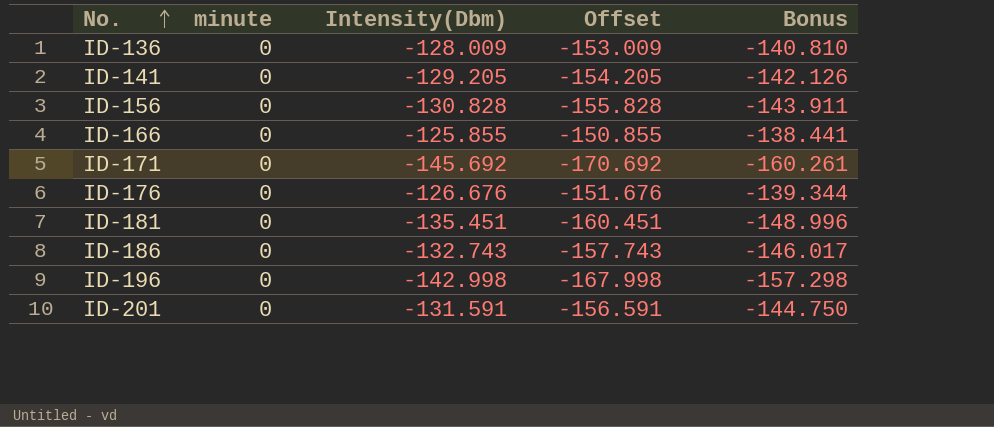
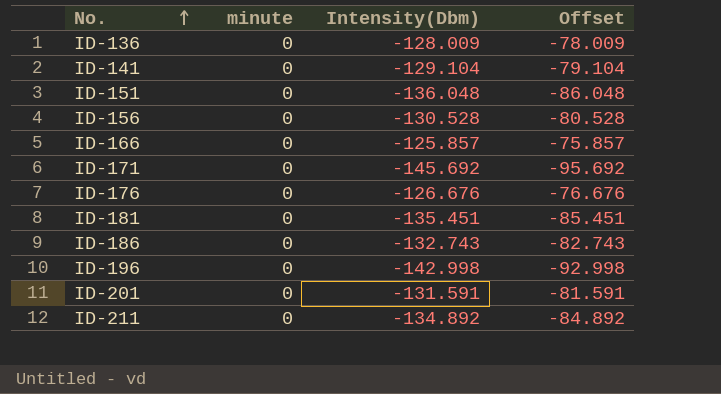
column Bonus | formula: [Intensity(Dbm)] * 1.1 -> none
column Offset | formula: [Intensity(Dbm)] - 25 -> [Intensity(Dbm)] + 50
ID-141 | Intensity(Dbm): -129.205 -> -129.104
row ID-151: none -> 0 | -136.048 | -86.048
ID-156 | Intensity(Dbm): -130.828 -> -130.528
ID-166 | Intensity(Dbm): -125.855 -> -125.857
row ID-211: none -> 0 | -134.892 | -84.892

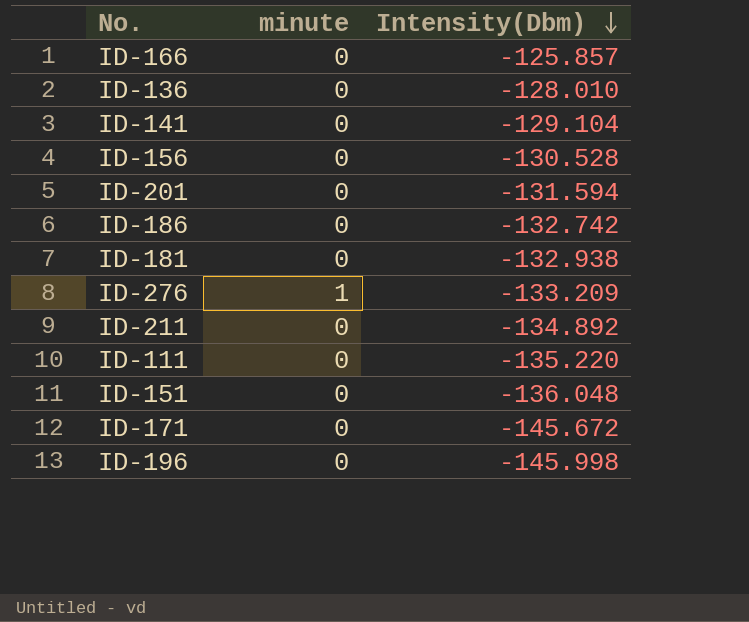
row order: No. ascending -> Intensity(Dbm) descending
column Offset | formula: [Intensity(Dbm)] + 50 -> none
row ID-176: 0 | -126.676 | -76.676 -> none
ID-136 | Intensity(Dbm): -128.009 -> -128.010
ID-201 | Intensity(Dbm): -131.591 -> -131.594
ID-186 | Intensity(Dbm): -132.743 -> -132.742
ID-181 | Intensity(Dbm): -135.451 -> -132.938
row ID-276: none -> 1 | -133.209
row ID-111: none -> 0 | -135.220
ID-171 | Intensity(Dbm): -145.692 -> -145.672
ID-196 | Intensity(Dbm): -142.998 -> -145.998

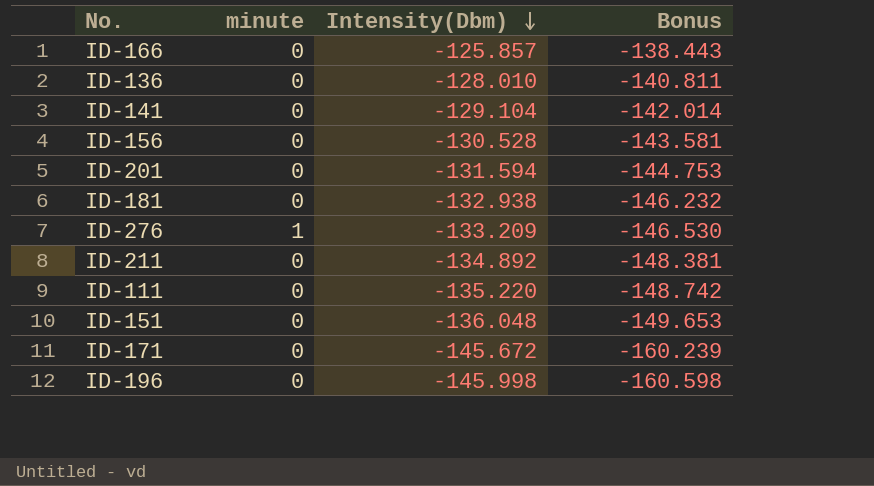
column Bonus | formula: none -> [Intensity(Dbm)] * 1.1
row ID-186: 0 | -132.742 -> none

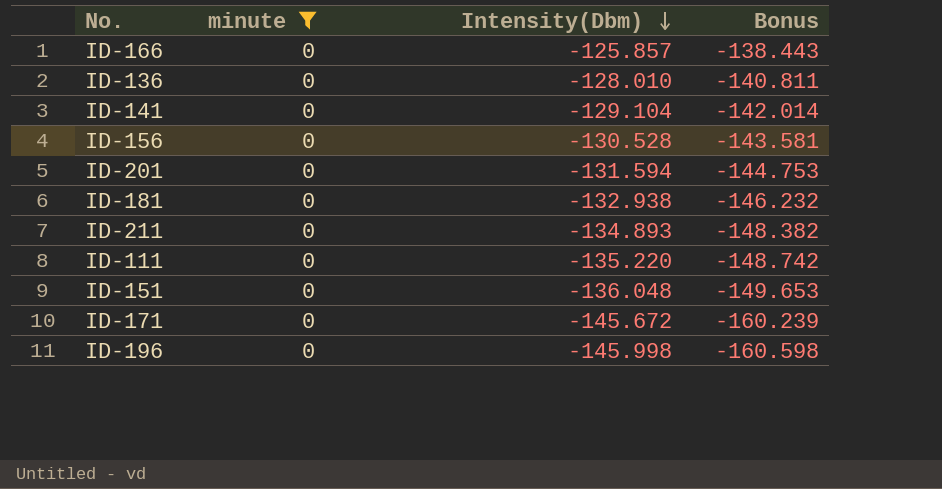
filter: none -> minute = 0
ID-211 | Intensity(Dbm): -134.892 -> -134.893
ID-211 | Bonus: -148.381 -> -148.382

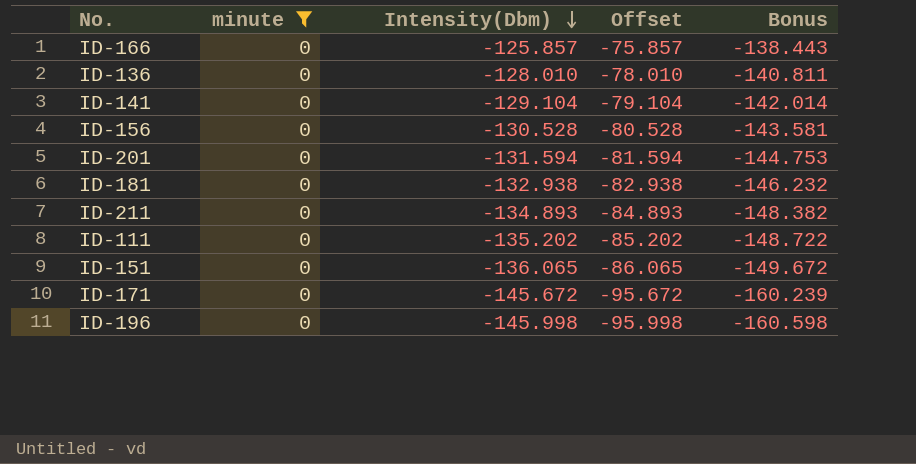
column Offset | formula: none -> [Intensity(Dbm)] + 50
ID-111 | Intensity(Dbm): -135.220 -> -135.202
ID-111 | Bonus: -148.742 -> -148.722
ID-151 | Intensity(Dbm): -136.048 -> -136.065
ID-151 | Bonus: -149.653 -> -149.672

